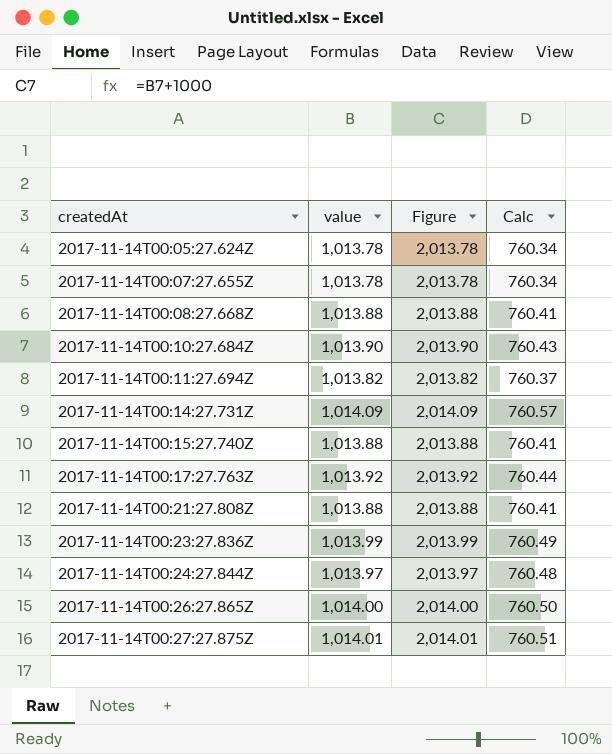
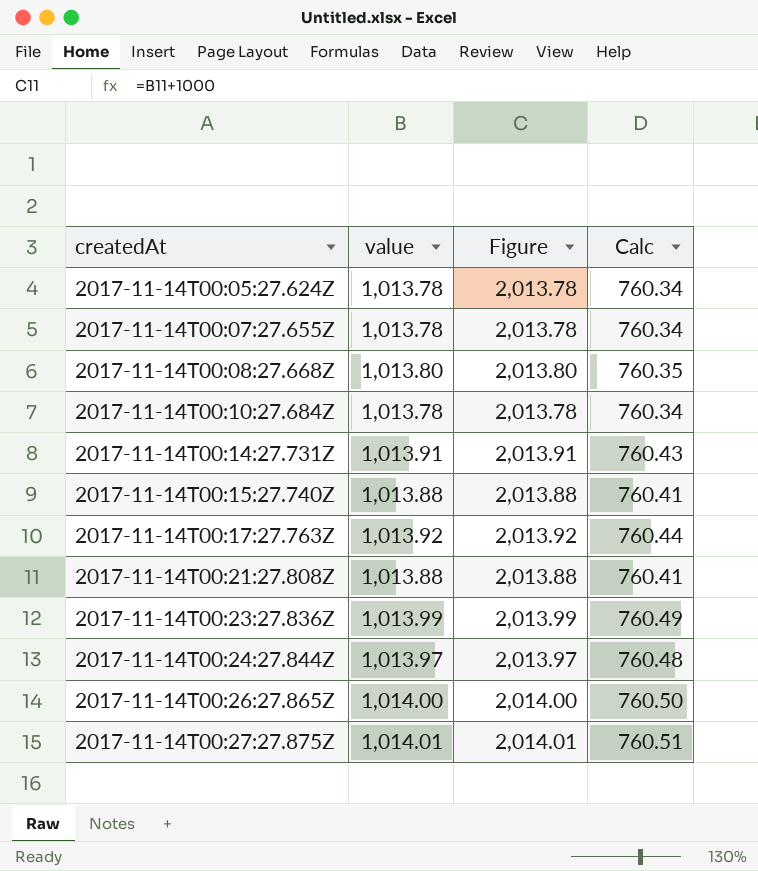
row 2017-11-14T00:11:27.694Z: 1,013.82 | 2,013.82 | 760.37 -> none
2017-11-14T00:08:27.668Z | value: 1,013.88 -> 1,013.80
2017-11-14T00:08:27.668Z | Figure: 2,013.88 -> 2,013.80
2017-11-14T00:08:27.668Z | Calc: 760.41 -> 760.35
2017-11-14T00:10:27.684Z | value: 1,013.90 -> 1,013.78
2017-11-14T00:10:27.684Z | Figure: 2,013.90 -> 2,013.78
2017-11-14T00:10:27.684Z | Calc: 760.43 -> 760.34
2017-11-14T00:14:27.731Z | value: 1,014.09 -> 1,013.91
2017-11-14T00:14:27.731Z | Figure: 2,014.09 -> 2,013.91
2017-11-14T00:14:27.731Z | Calc: 760.57 -> 760.43

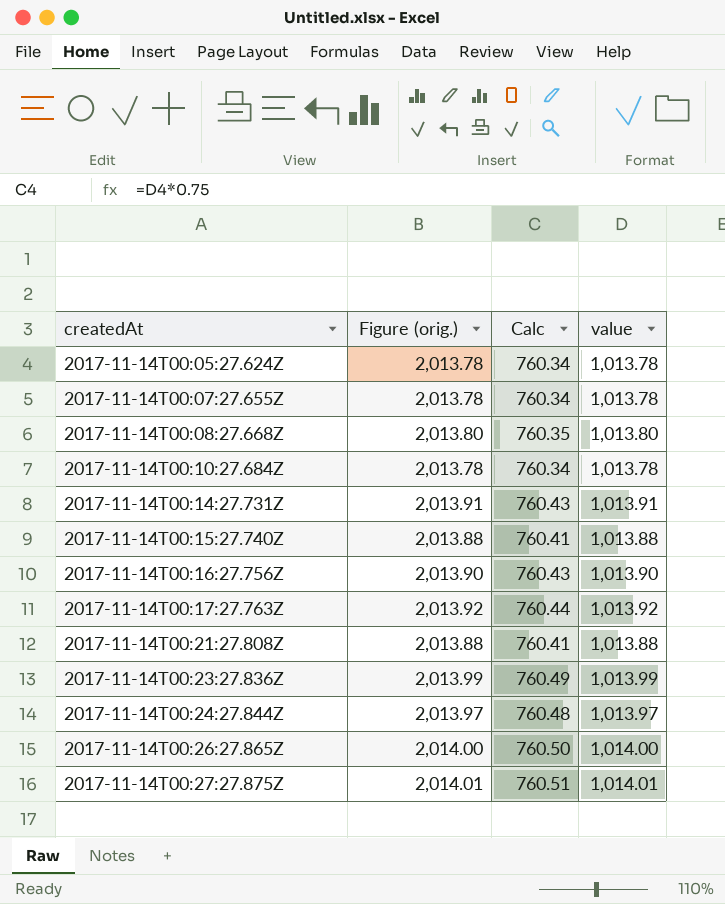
column name: Figure -> Figure (orig.)
column value | position: 2 -> 4
row 2017-11-14T00:16:27.756Z: none -> 2,013.90 | 760.43 | 1,013.90

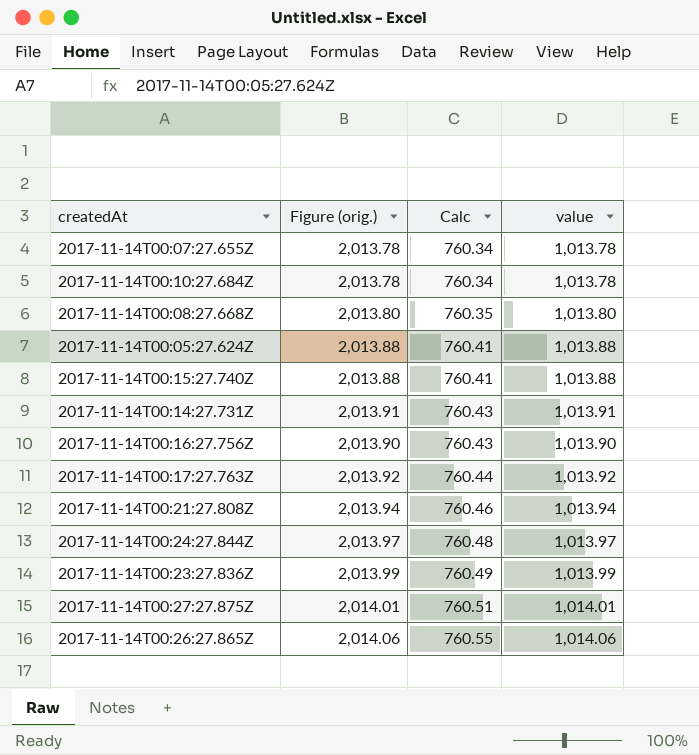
row order: createdAt ascending -> Calc ascending
2017-11-14T00:05:27.624Z | Figure (orig.): 2,013.78 -> 2,013.88
2017-11-14T00:05:27.624Z | Calc: 760.34 -> 760.41
2017-11-14T00:05:27.624Z | value: 1,013.78 -> 1,013.88
2017-11-14T00:21:27.808Z | Figure (orig.): 2,013.88 -> 2,013.94
2017-11-14T00:21:27.808Z | Calc: 760.41 -> 760.46
2017-11-14T00:21:27.808Z | value: 1,013.88 -> 1,013.94
2017-11-14T00:26:27.865Z | Figure (orig.): 2,014.00 -> 2,014.06
2017-11-14T00:26:27.865Z | Calc: 760.50 -> 760.55
2017-11-14T00:26:27.865Z | value: 1,014.00 -> 1,014.06

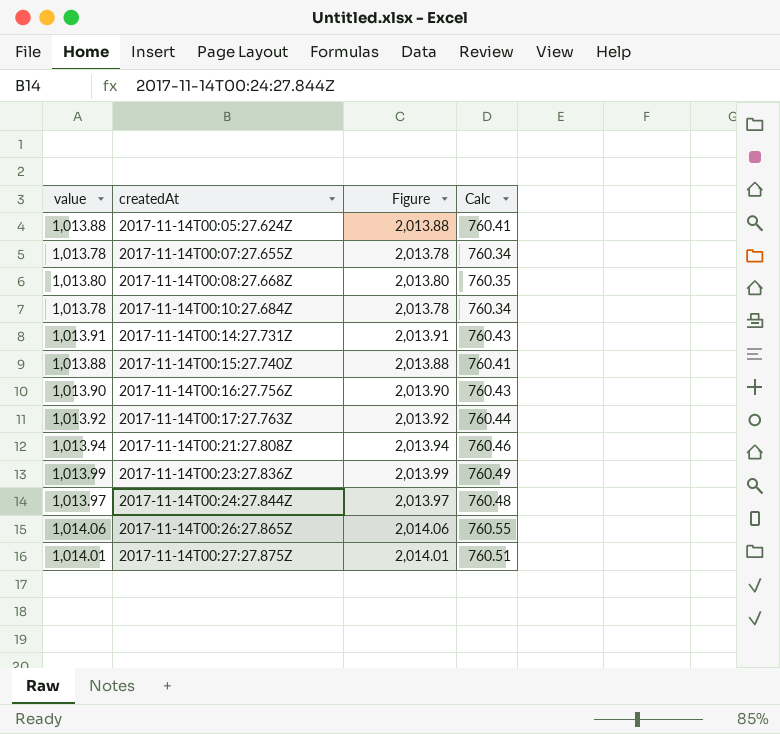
row order: Calc ascending -> createdAt ascending
column value | position: 4 -> 1
column name: Figure (orig.) -> Figure

